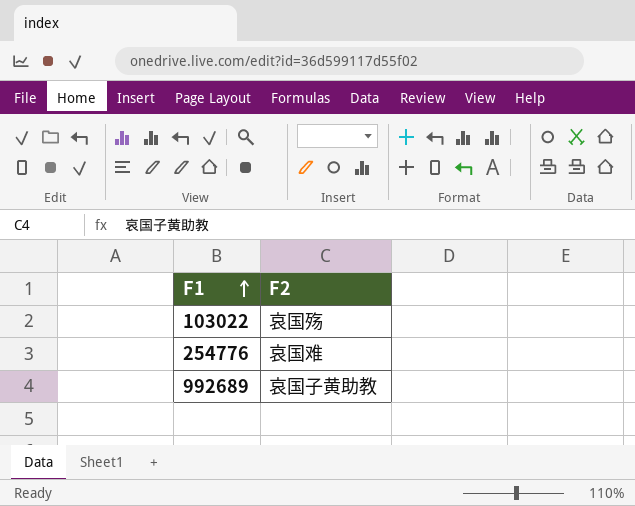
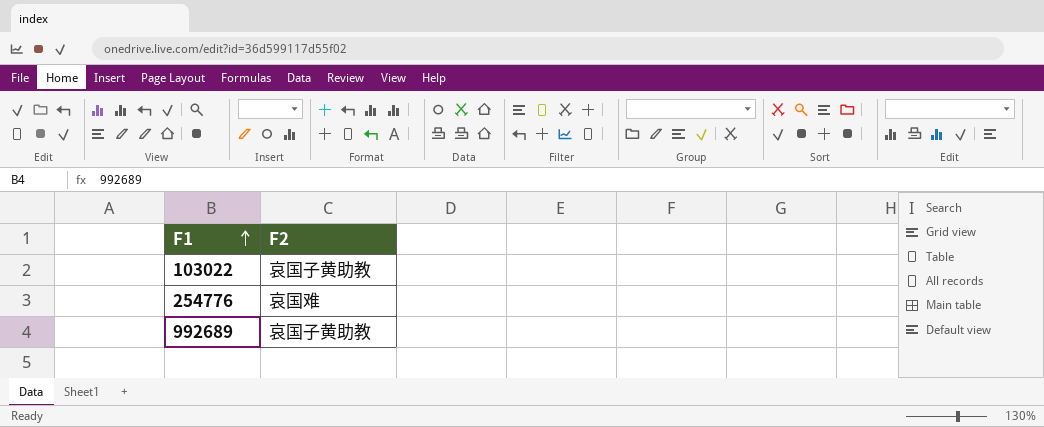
103022 | F2: 哀国殇 -> 哀国子黄助教

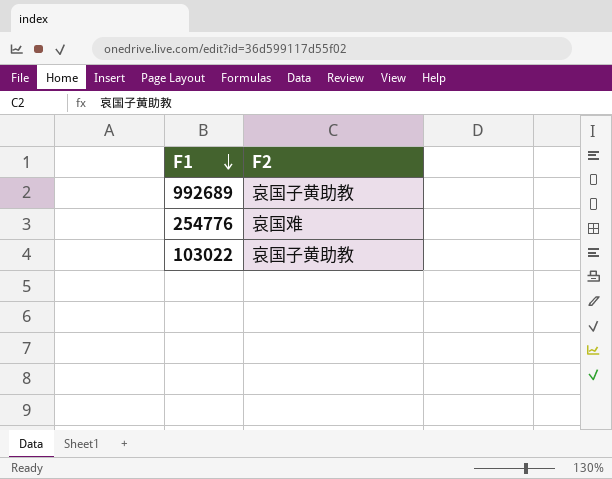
row order: F1 ascending -> F1 descending

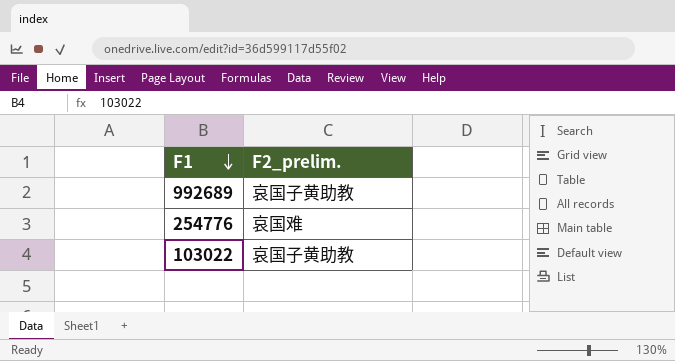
column name: F2 -> F2_prelim.

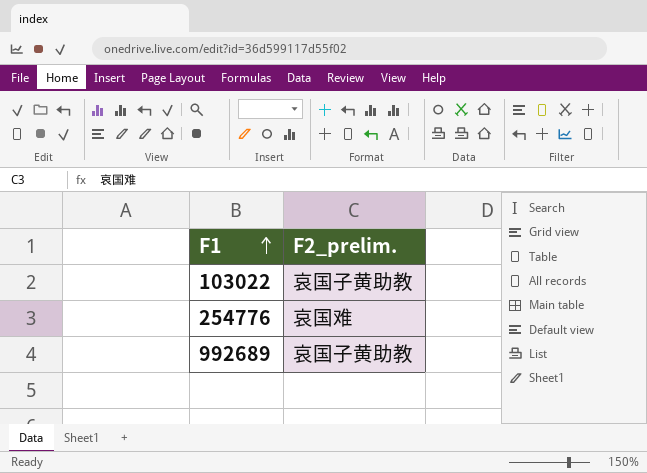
row order: F1 descending -> F1 ascending

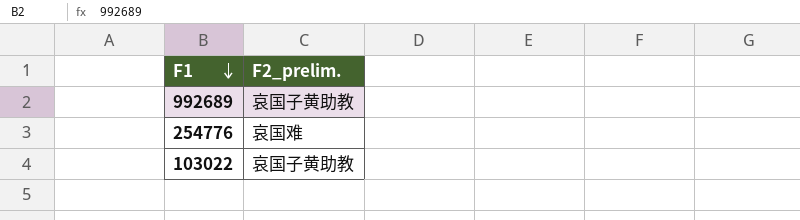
row order: F1 ascending -> F1 descending

